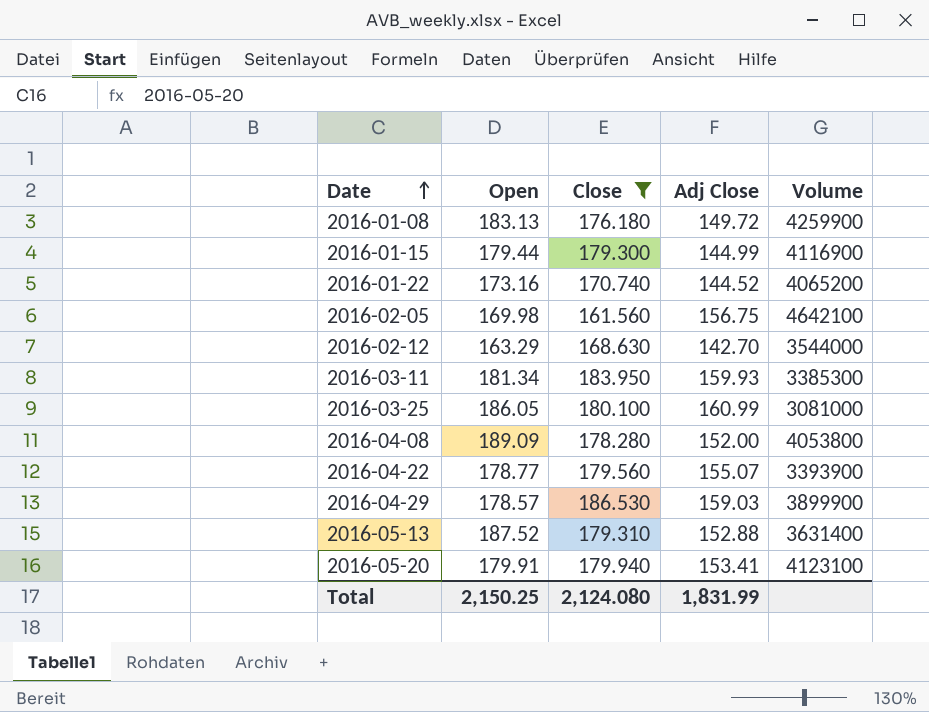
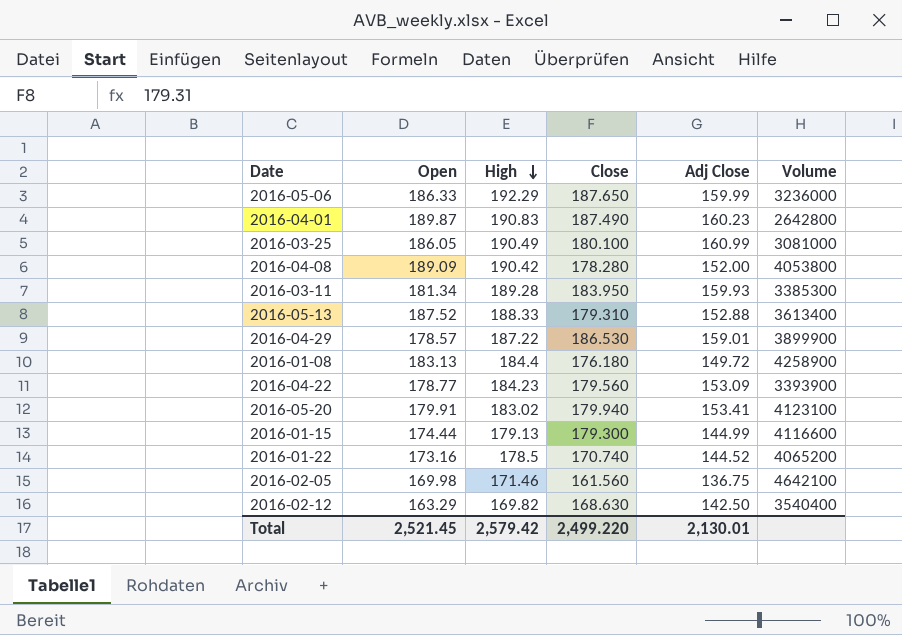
filter: Close <= 186.530 -> none
row order: Date ascending -> High descending
column High | position: none -> 3
2016-05-13 | Volume: 3631400 -> 3613400
2016-04-29 | Adj Close: 159.03 -> 159.01
2016-01-08 | Volume: 4259900 -> 4258900
2016-04-22 | Adj Close: 155.07 -> 153.09
2016-01-15 | Open: 179.44 -> 174.44
2016-01-15 | Volume: 4116900 -> 4116600
2016-02-05 | Adj Close: 156.75 -> 136.75
2016-02-12 | Adj Close: 142.70 -> 142.50
2016-02-12 | Volume: 3544000 -> 3540400
Total | Open: 2,150.25 -> 2,521.45
Total | Close: 2,124.080 -> 2,499.220
Total | Adj Close: 1,831.99 -> 2,130.01

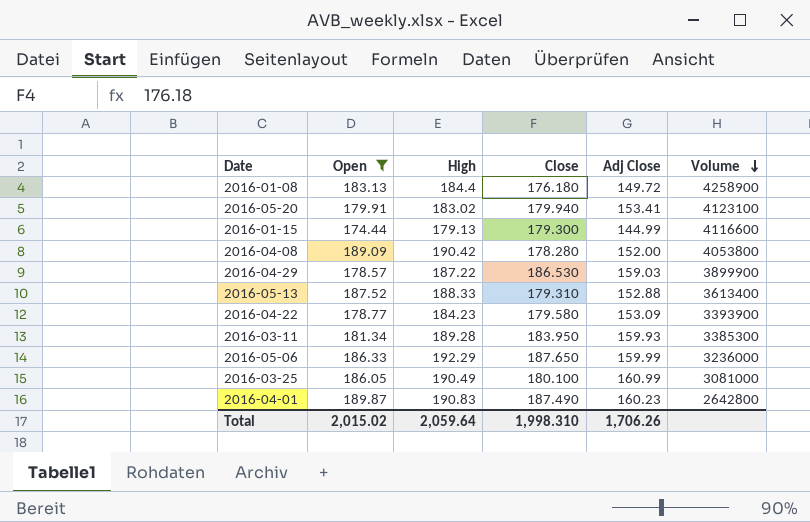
filter: none -> Open >= 174.44
row order: High descending -> Volume descending
2016-04-29 | Adj Close: 159.01 -> 159.03
2016-04-22 | Close: 179.560 -> 179.580
Total | Open: 2,521.45 -> 2,015.02
Total | High: 2,579.42 -> 2,059.64
Total | Close: 2,499.220 -> 1,998.310
Total | Adj Close: 2,130.01 -> 1,706.26

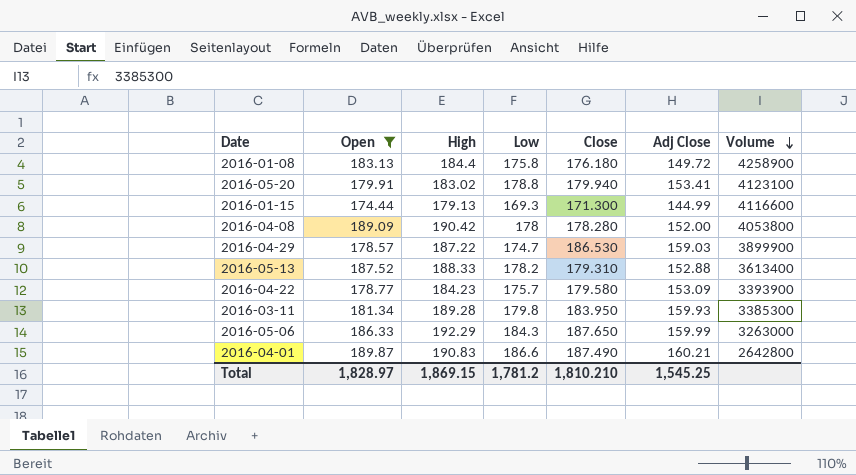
column Low | position: none -> 4
row 2016-03-25: 186.05 | 190.49 | 180.100 | 160.99 | 3081000 -> none
2016-01-15 | Close: 179.300 -> 171.300
2016-05-06 | Volume: 3236000 -> 3263000
2016-04-01 | Adj Close: 160.23 -> 160.21
Total | Open: 2,015.02 -> 1,828.97
Total | High: 2,059.64 -> 1,869.15
Total | Close: 1,998.310 -> 1,810.210
Total | Adj Close: 1,706.26 -> 1,545.25

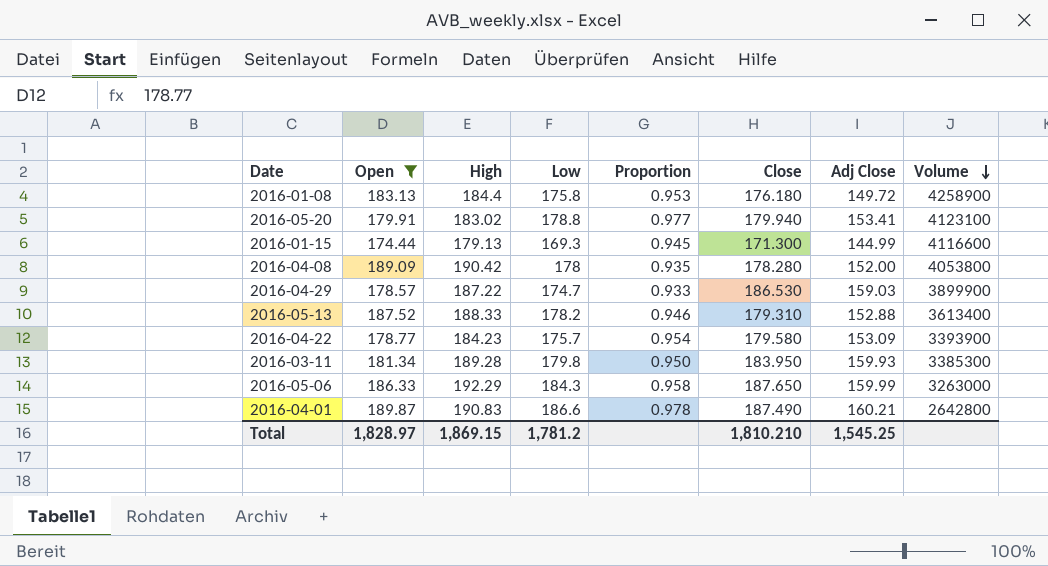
column Proportion | formula: none -> [Low] / [High]

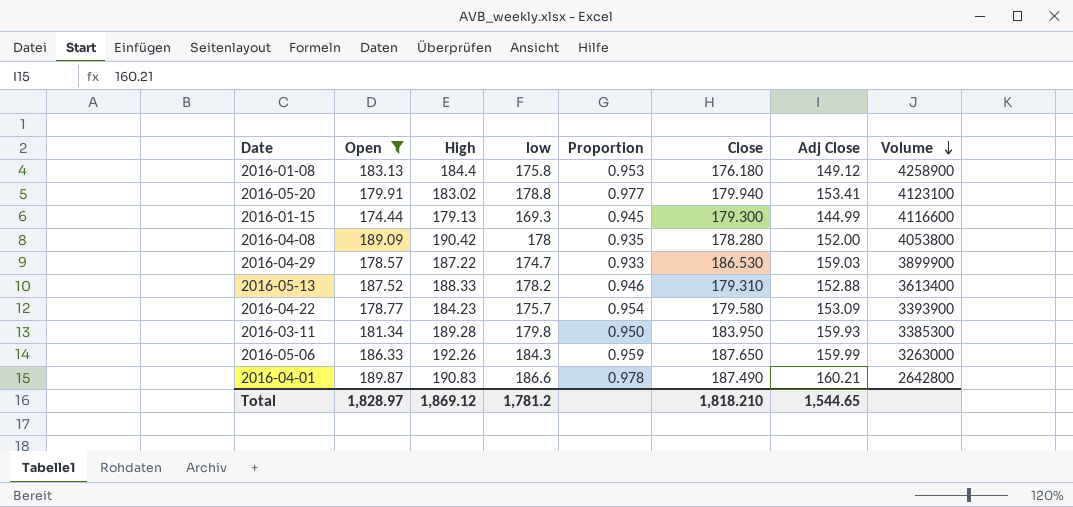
column name: Low -> low
2016-01-08 | Adj Close: 149.72 -> 149.12
2016-01-15 | Close: 171.300 -> 179.300
2016-05-06 | High: 192.29 -> 192.26
2016-05-06 | Proportion: 0.958 -> 0.959
Total | High: 1,869.15 -> 1,869.12
Total | Close: 1,810.210 -> 1,818.210
Total | Adj Close: 1,545.25 -> 1,544.65

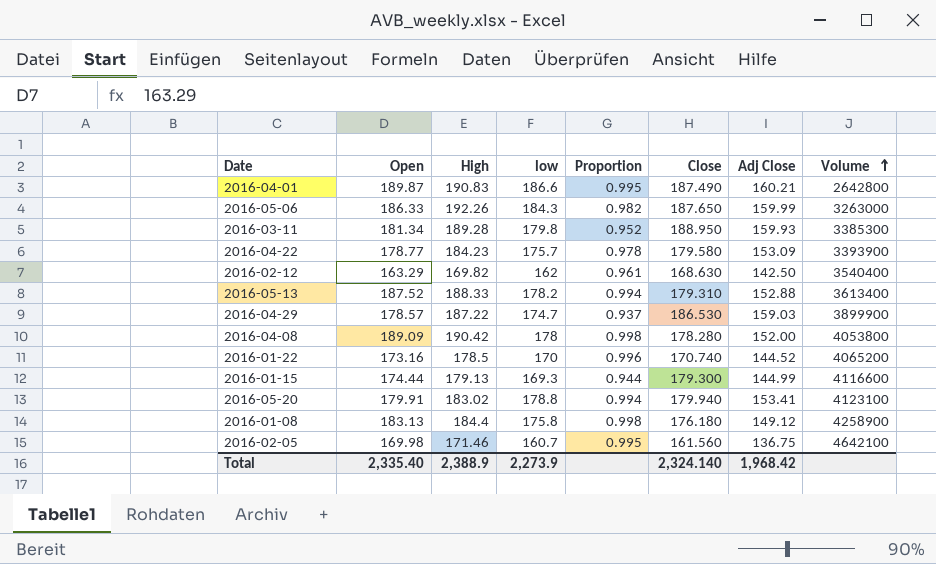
filter: Open >= 174.44 -> none
row order: Volume descending -> Volume ascending
column Proportion | formula: [low] / [High] -> [low] / [Close]
2016-03-11 | Close: 183.950 -> 188.950
Total | Open: 1,828.97 -> 2,335.40
Total | High: 1,869.12 -> 2,388.9
Total | low: 1,781.2 -> 2,273.9
Total | Close: 1,818.210 -> 2,324.140
Total | Adj Close: 1,544.65 -> 1,968.42

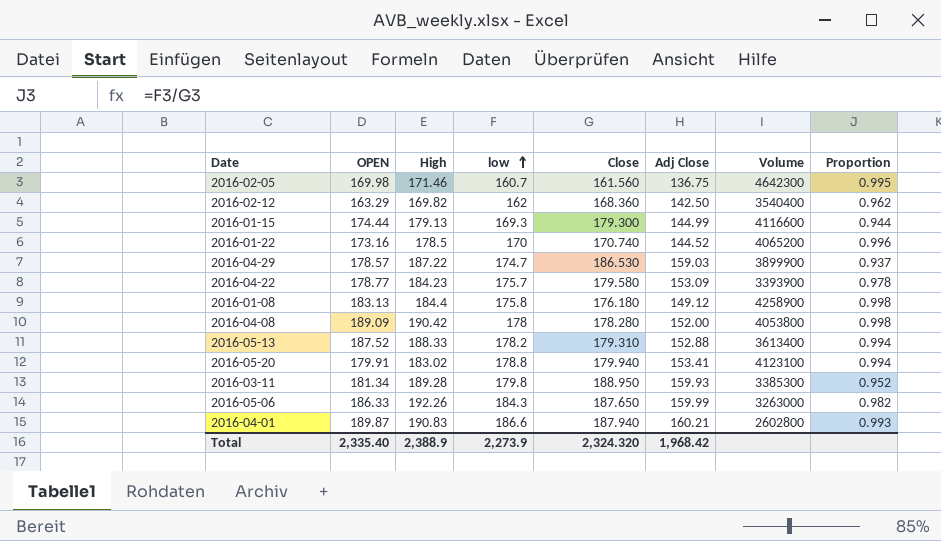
row order: Volume ascending -> low ascending
column name: Open -> OPEN
column Proportion | position: 5 -> 8
2016-02-05 | Volume: 4642100 -> 4642300
2016-02-12 | Close: 168.630 -> 168.360
2016-02-12 | Proportion: 0.961 -> 0.962
2016-04-01 | Close: 187.490 -> 187.940
2016-04-01 | Volume: 2642800 -> 2602800
2016-04-01 | Proportion: 0.995 -> 0.993
Total | Close: 2,324.140 -> 2,324.320

